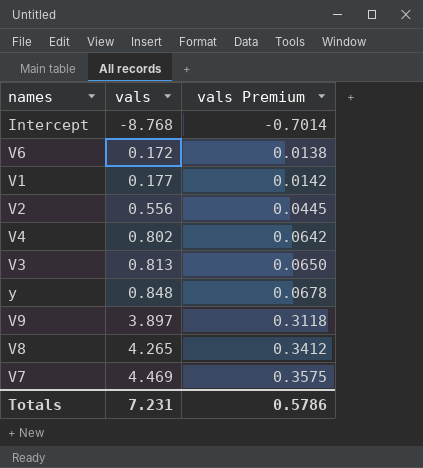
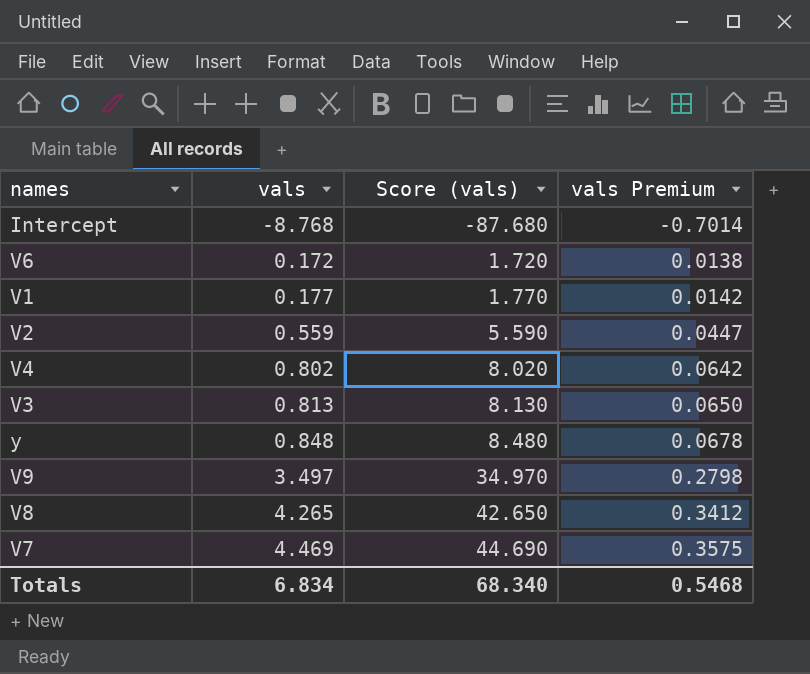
column Score (vals) | formula: none -> [vals] * 10
V2 | vals: 0.556 -> 0.559
V2 | vals Premium: 0.0445 -> 0.0447
V9 | vals: 3.897 -> 3.497
V9 | vals Premium: 0.3118 -> 0.2798
Totals | vals: 7.231 -> 6.834
Totals | vals Premium: 0.5786 -> 0.5468

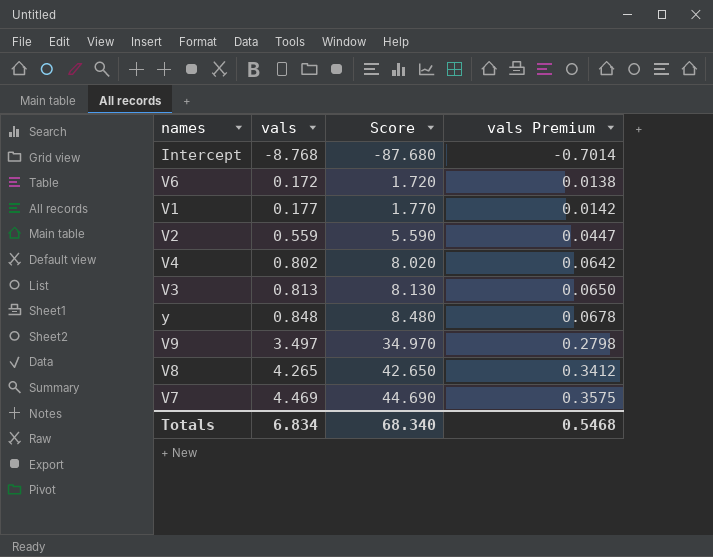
column name: Score (vals) -> Score

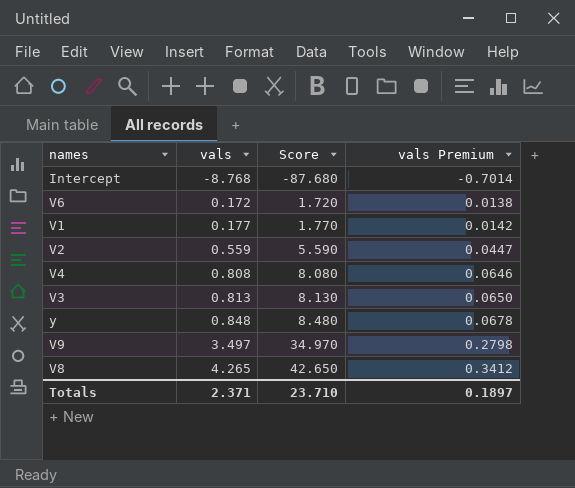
row V7: 4.469 | 44.690 | 0.3575 -> none
V4 | vals: 0.802 -> 0.808
V4 | Score: 8.020 -> 8.080
V4 | vals Premium: 0.0642 -> 0.0646
Totals | vals: 6.834 -> 2.371
Totals | Score: 68.340 -> 23.710
Totals | vals Premium: 0.5468 -> 0.1897

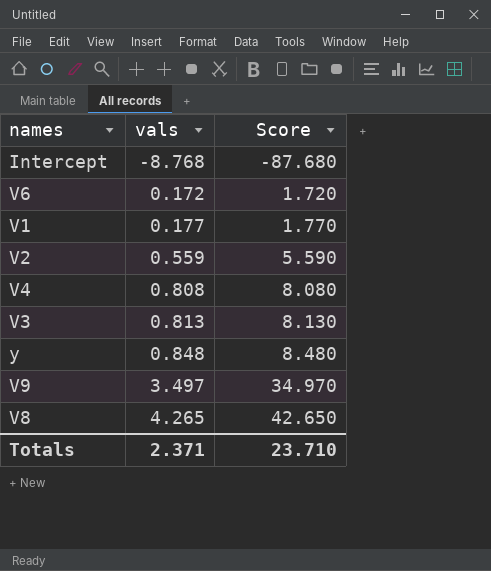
column vals Premium | formula: [vals] * 0.08 -> none

